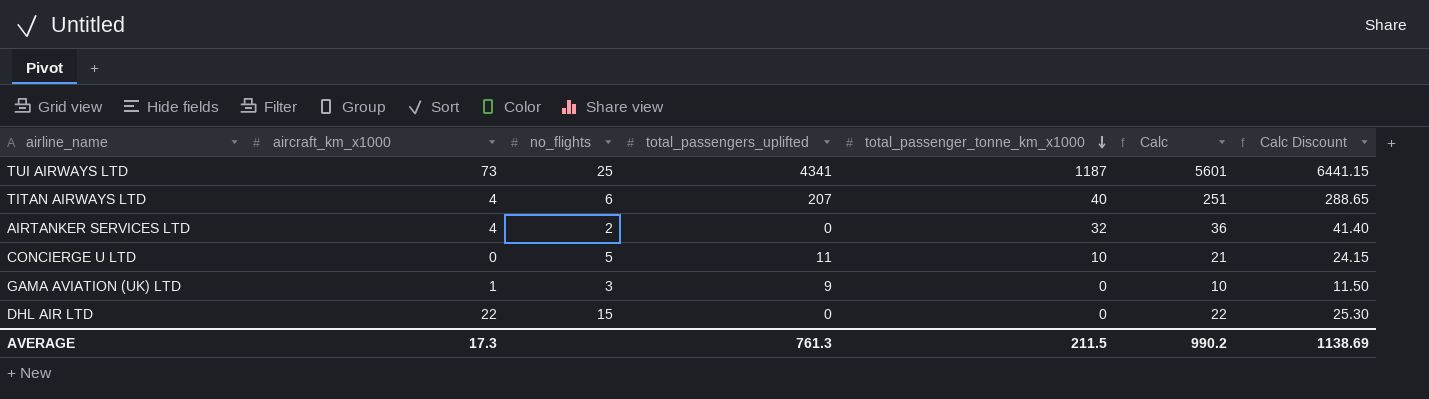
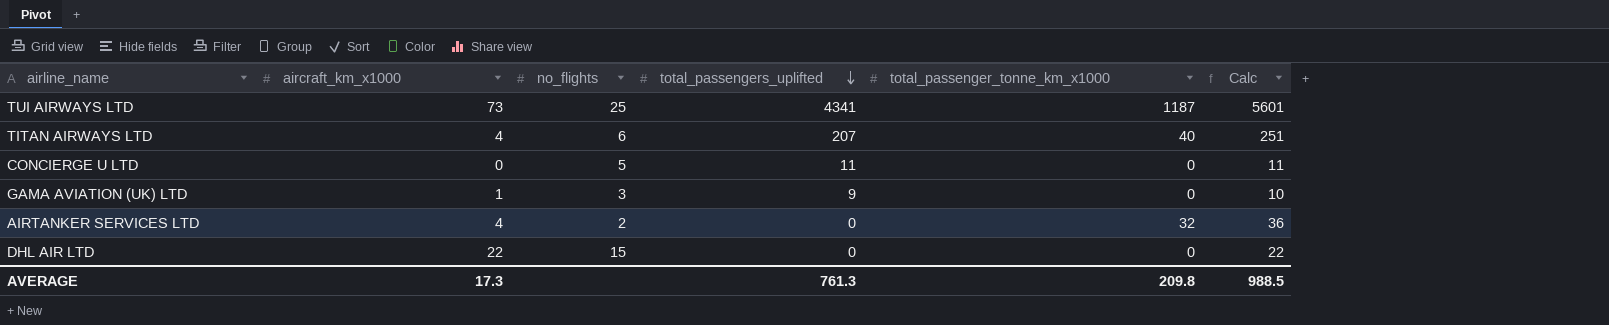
row order: total_passenger_tonne_km_x1000 descending -> total_passengers_uplifted descending
column Calc Discount | formula: [Calc] * 1.15 -> none
CONCIERGE U LTD | total_passenger_tonne_km_x1000: 10 -> 0
CONCIERGE U LTD | Calc: 21 -> 11
AVERAGE | total_passenger_tonne_km_x1000: 211.5 -> 209.8
AVERAGE | Calc: 990.2 -> 988.5

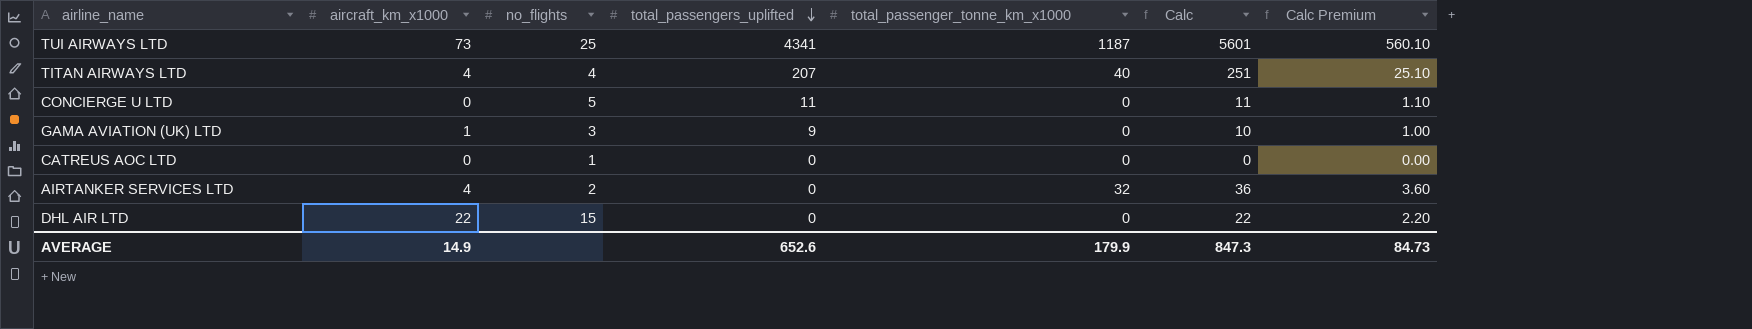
column Calc Premium | formula: none -> [Calc] * 0.1
TITAN AIRWAYS LTD | no_flights: 6 -> 4
row CATREUS AOC LTD: none -> 0 | 1 | 0 | 0 | 0 | 0.00
AVERAGE | aircraft_km_x1000: 17.3 -> 14.9
AVERAGE | total_passengers_uplifted: 761.3 -> 652.6
AVERAGE | total_passenger_tonne_km_x1000: 209.8 -> 179.9
AVERAGE | Calc: 988.5 -> 847.3

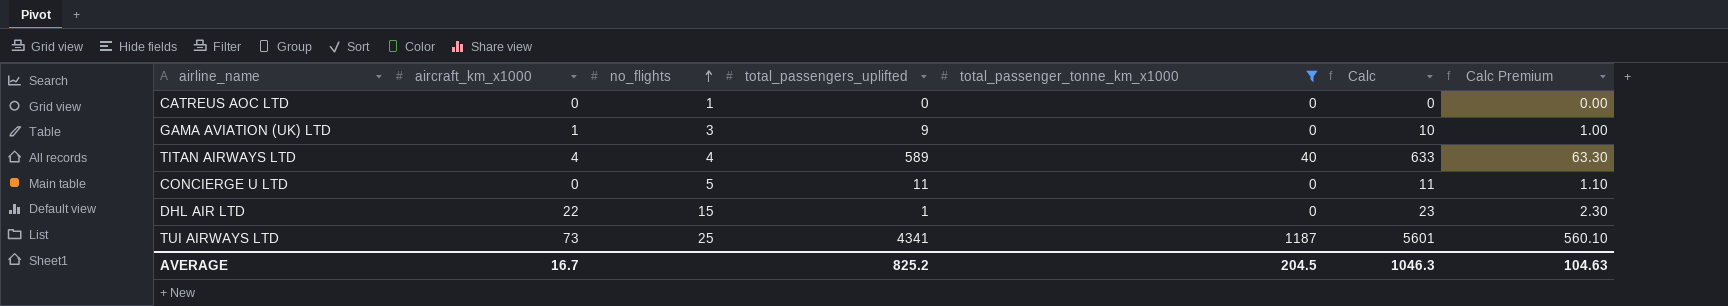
filter: none -> total_passenger_tonne_km_x1000 != 32
row order: total_passengers_uplifted descending -> no_flights ascending
TITAN AIRWAYS LTD | total_passengers_uplifted: 207 -> 589
TITAN AIRWAYS LTD | Calc: 251 -> 633
TITAN AIRWAYS LTD | Calc Premium: 25.10 -> 63.30
DHL AIR LTD | total_passengers_uplifted: 0 -> 1
DHL AIR LTD | Calc: 22 -> 23
DHL AIR LTD | Calc Premium: 2.20 -> 2.30
AVERAGE | aircraft_km_x1000: 14.9 -> 16.7
AVERAGE | total_passengers_uplifted: 652.6 -> 825.2
AVERAGE | total_passenger_tonne_km_x1000: 179.9 -> 204.5
AVERAGE | Calc: 847.3 -> 1046.3
AVERAGE | Calc Premium: 84.73 -> 104.63

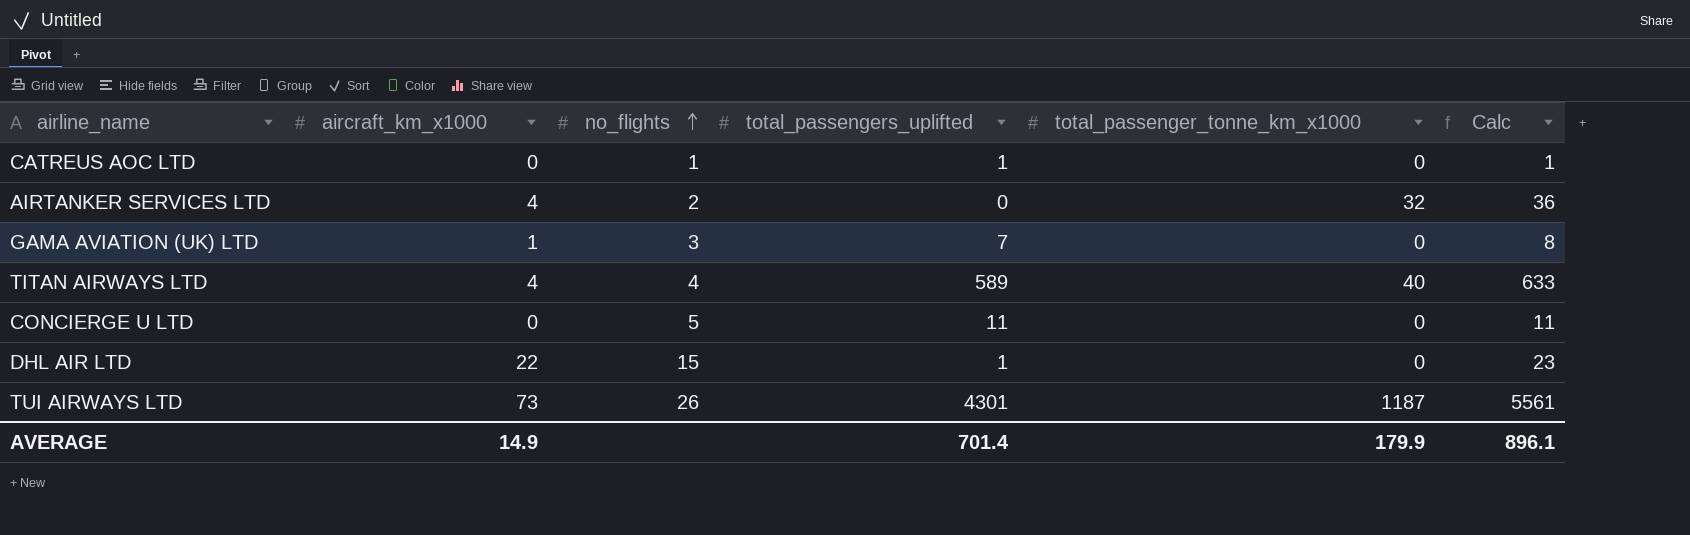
filter: total_passenger_tonne_km_x1000 != 32 -> none
column Calc Premium | formula: [Calc] * 0.1 -> none
CATREUS AOC LTD | total_passengers_uplifted: 0 -> 1
CATREUS AOC LTD | Calc: 0 -> 1
GAMA AVIATION (UK) LTD | total_passengers_uplifted: 9 -> 7
GAMA AVIATION (UK) LTD | Calc: 10 -> 8
TUI AIRWAYS LTD | no_flights: 25 -> 26
TUI AIRWAYS LTD | total_passengers_uplifted: 4341 -> 4301
TUI AIRWAYS LTD | Calc: 5601 -> 5561
AVERAGE | aircraft_km_x1000: 16.7 -> 14.9
AVERAGE | total_passengers_uplifted: 825.2 -> 701.4
AVERAGE | total_passenger_tonne_km_x1000: 204.5 -> 179.9
AVERAGE | Calc: 1046.3 -> 896.1

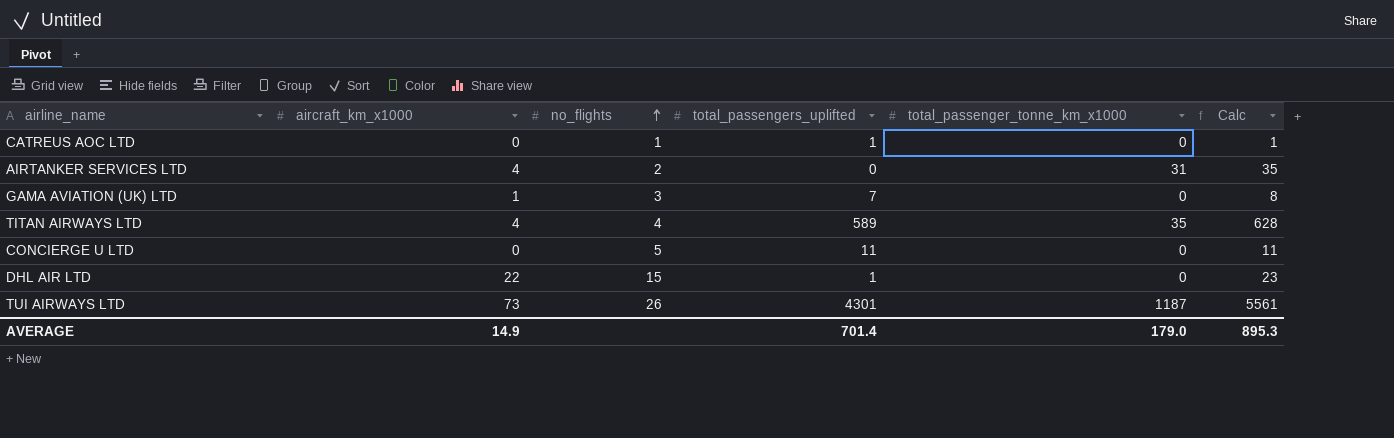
AIRTANKER SERVICES LTD | total_passenger_tonne_km_x1000: 32 -> 31
AIRTANKER SERVICES LTD | Calc: 36 -> 35
TITAN AIRWAYS LTD | total_passenger_tonne_km_x1000: 40 -> 35
TITAN AIRWAYS LTD | Calc: 633 -> 628
AVERAGE | total_passenger_tonne_km_x1000: 179.9 -> 179.0
AVERAGE | Calc: 896.1 -> 895.3

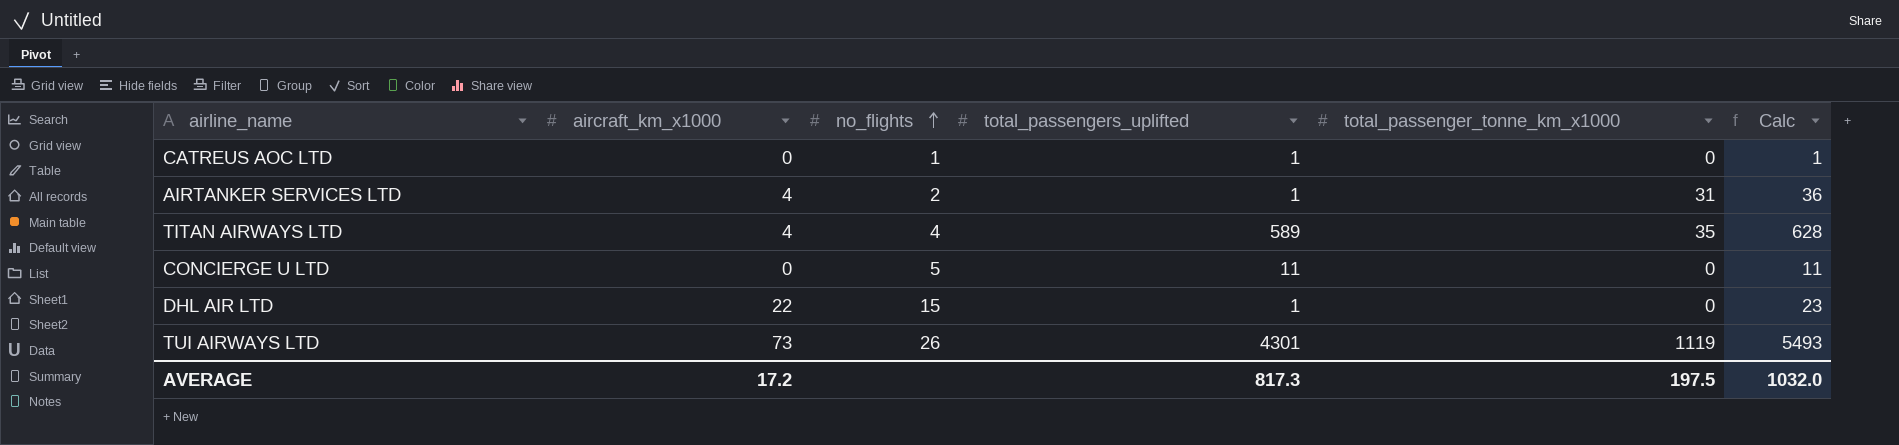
row GAMA AVIATION (UK) LTD: 1 | 3 | 7 | 0 | 8 -> none
AIRTANKER SERVICES LTD | total_passengers_uplifted: 0 -> 1
AIRTANKER SERVICES LTD | Calc: 35 -> 36
TUI AIRWAYS LTD | total_passenger_tonne_km_x1000: 1187 -> 1119
TUI AIRWAYS LTD | Calc: 5561 -> 5493
AVERAGE | aircraft_km_x1000: 14.9 -> 17.2
AVERAGE | total_passengers_uplifted: 701.4 -> 817.3
AVERAGE | total_passenger_tonne_km_x1000: 179.0 -> 197.5
AVERAGE | Calc: 895.3 -> 1032.0

